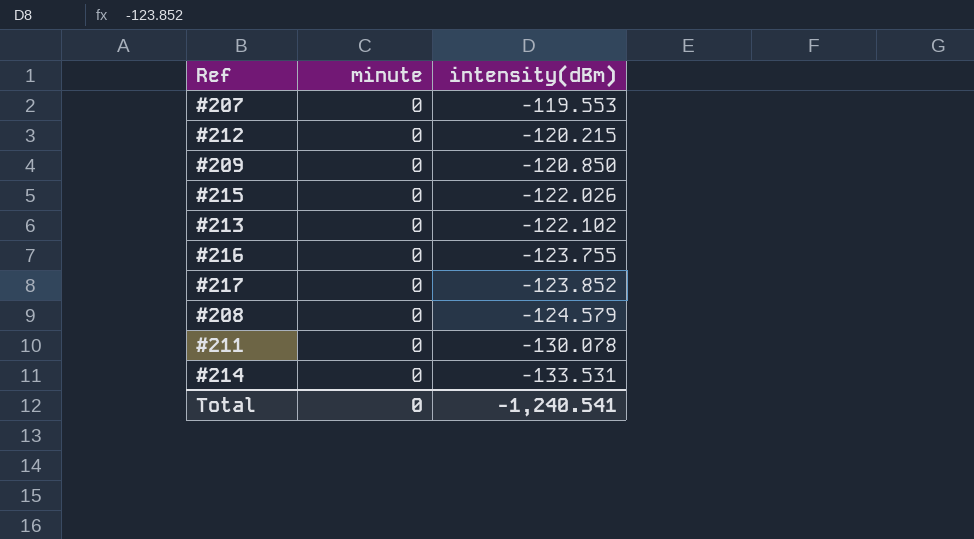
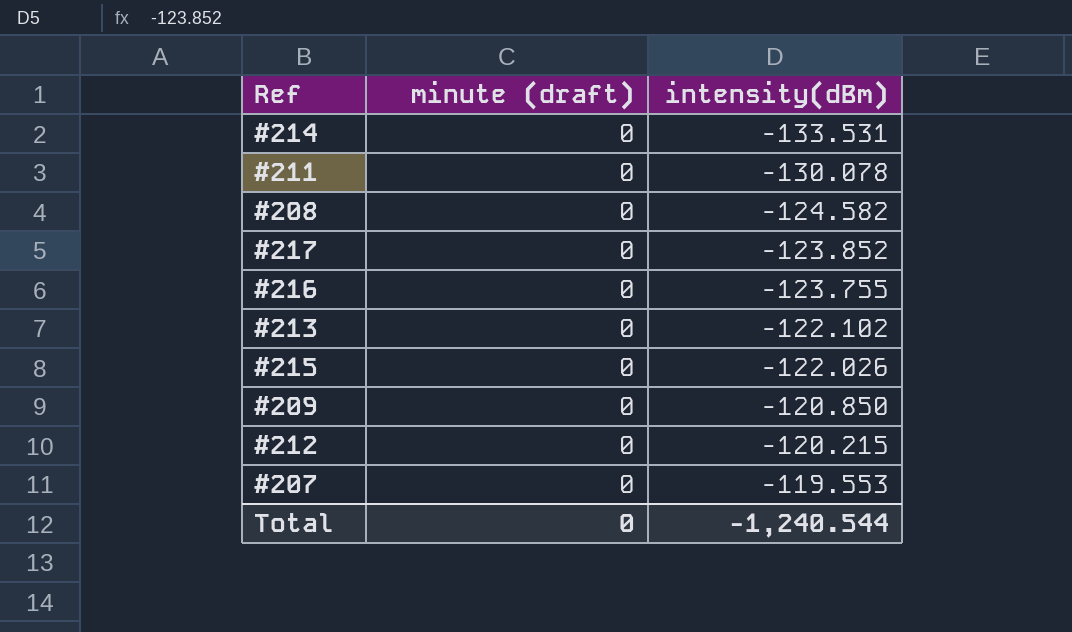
row order: intensity(dBm) descending -> intensity(dBm) ascending
column name: minute -> minute (draft)
#208 | intensity(dBm): -124.579 -> -124.582
Total | intensity(dBm): -1,240.541 -> -1,240.544

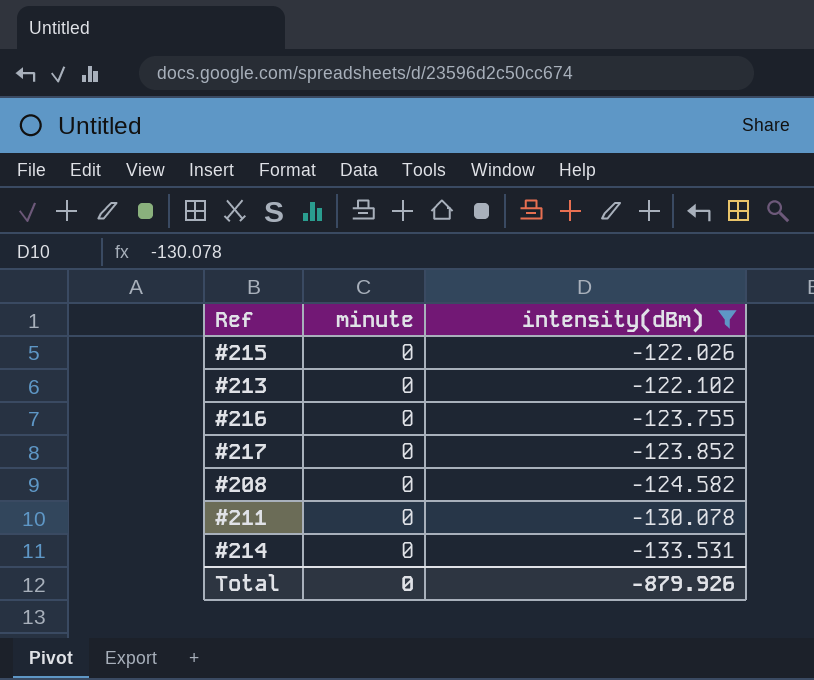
filter: none -> intensity(dBm) <= -122.026
row order: intensity(dBm) ascending -> intensity(dBm) descending
column name: minute (draft) -> minute
Total | intensity(dBm): -1,240.544 -> -879.926

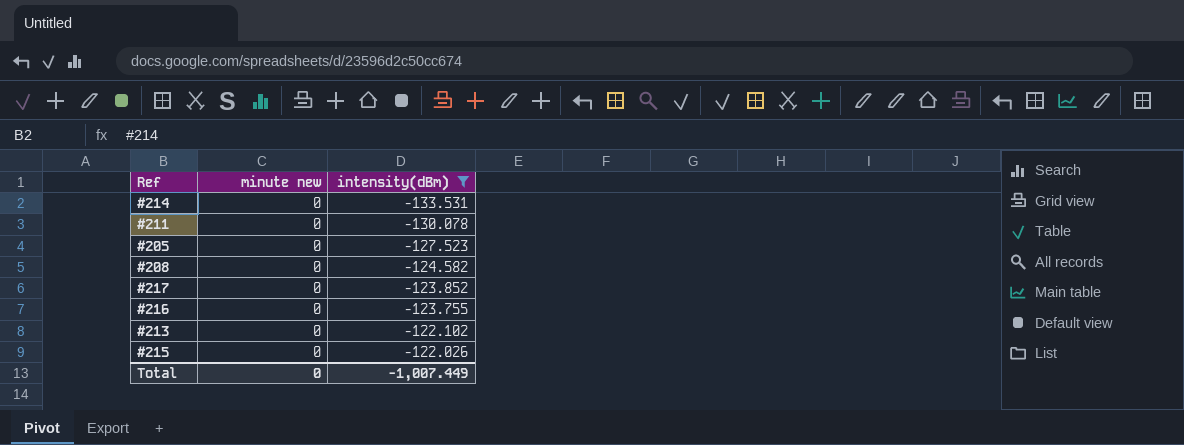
row order: intensity(dBm) descending -> intensity(dBm) ascending
column name: minute -> minute new
row #205: none -> 0 | -127.523
Total | intensity(dBm): -879.926 -> -1,007.449

